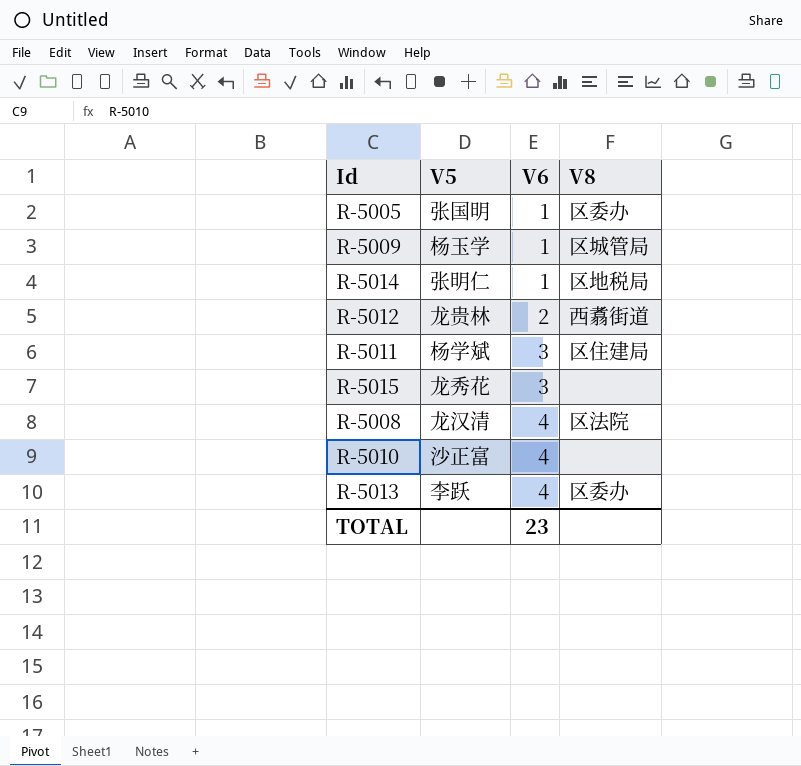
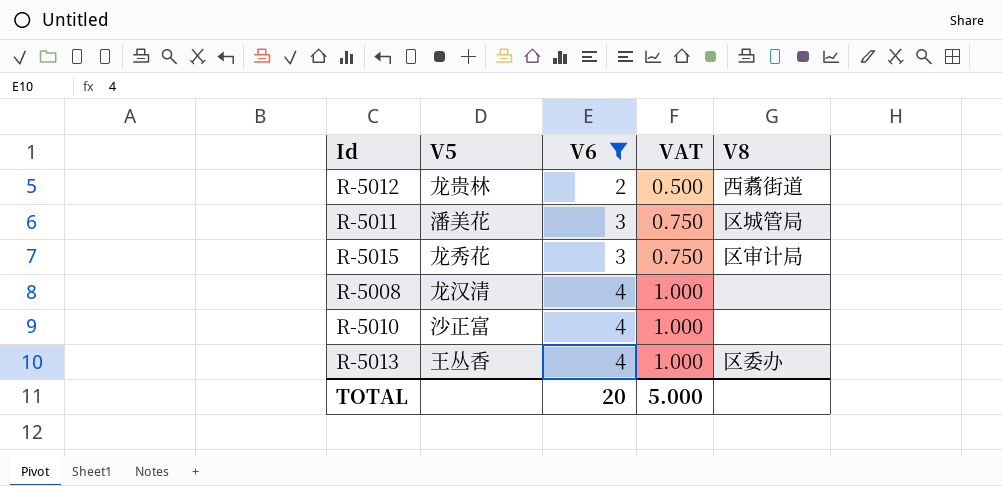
filter: none -> V6 != 1
column VAT | formula: none -> [V6] * 0.25
R-5011 | V5: 杨学斌 -> 潘美花
R-5011 | V8: 区住建局 -> 区城管局
R-5015 | V8: none -> 区审计局
R-5008 | V8: 区法院 -> none
R-5013 | V5: 李跃 -> 王丛香
TOTAL | V6: 23 -> 20

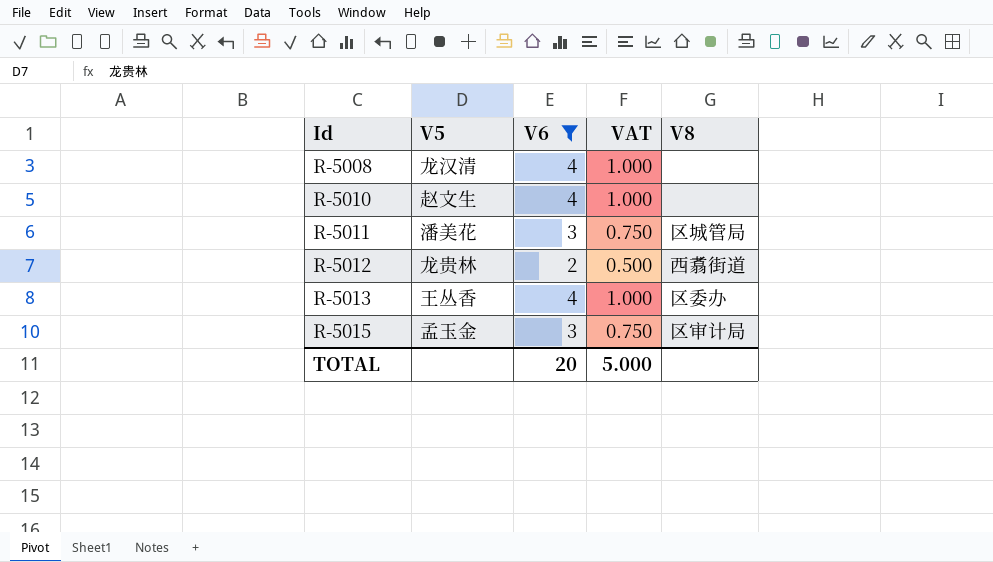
row order: V6 ascending -> Id ascending
R-5010 | V5: 沙正富 -> 赵文生
R-5015 | V5: 龙秀花 -> 孟玉金

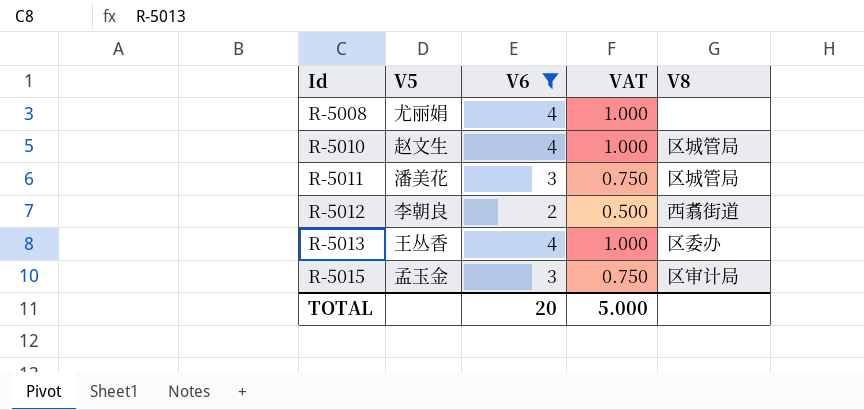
R-5008 | V5: 龙汉清 -> 尤丽娟
R-5010 | V8: none -> 区城管局
R-5012 | V5: 龙贵林 -> 李朝良

